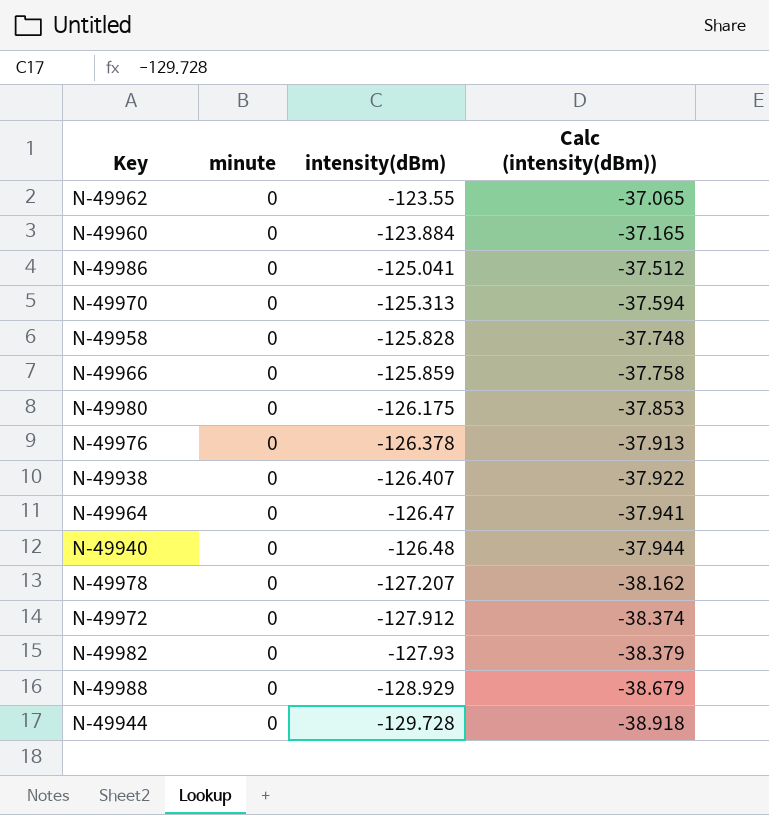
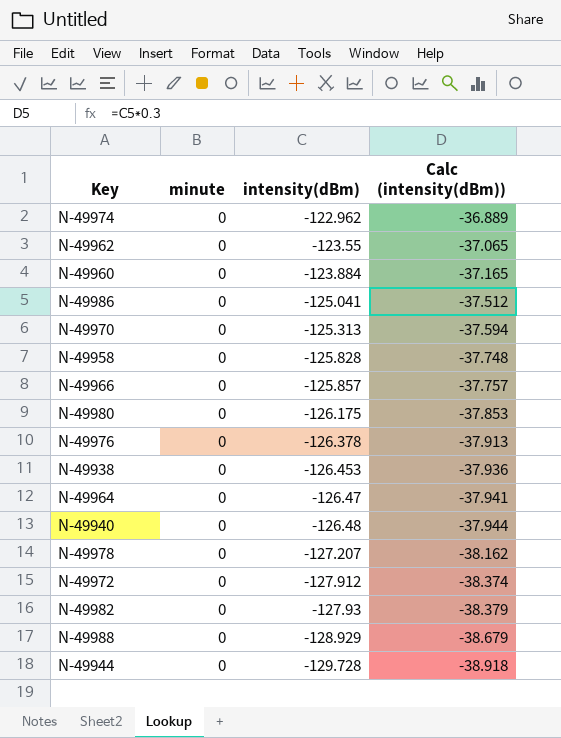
row N-49974: none -> 0 | -122.962 | -36.889
N-49966 | intensity(dBm): -125.859 -> -125.857
N-49966 | Calc (intensity(dBm)): -37.758 -> -37.757
N-49938 | intensity(dBm): -126.407 -> -126.453
N-49938 | Calc (intensity(dBm)): -37.922 -> -37.936

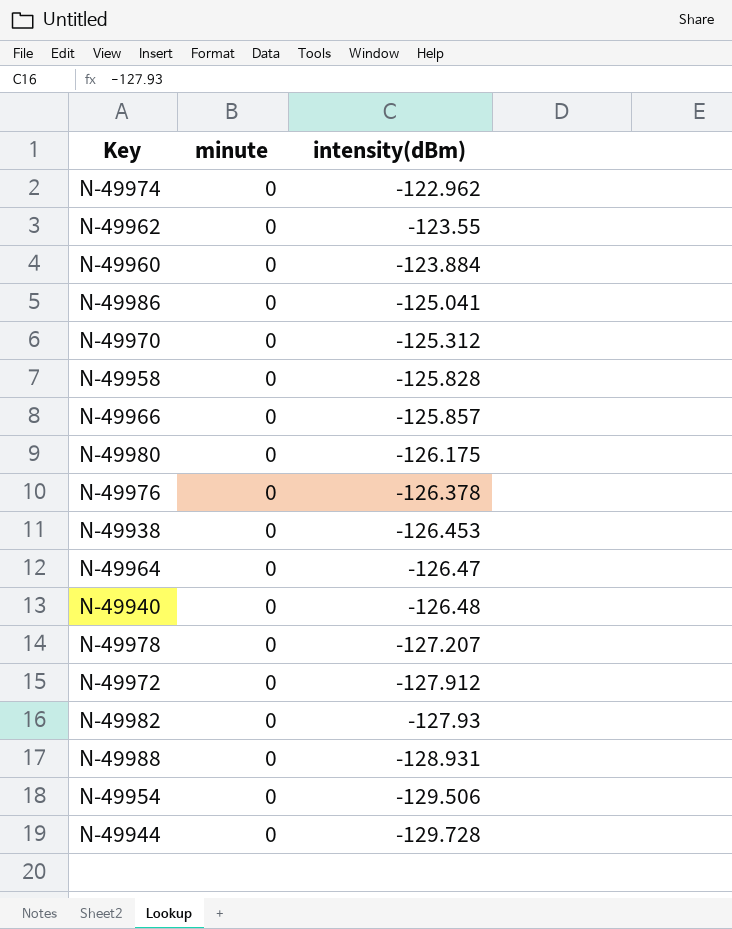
column Calc (intensity(dBm)) | formula: [intensity(dBm)] * 0.3 -> none
N-49970 | intensity(dBm): -125.313 -> -125.312
N-49988 | intensity(dBm): -128.929 -> -128.931
row N-49954: none -> 0 | -129.506

